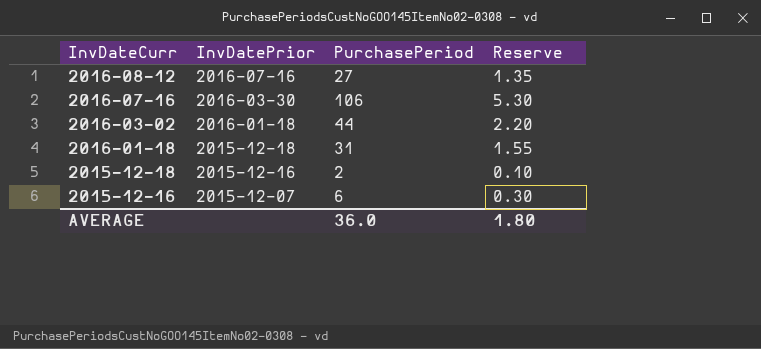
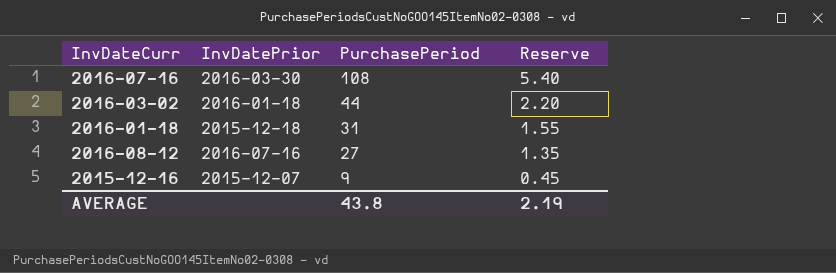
row order: InvDateCurr descending -> PurchasePeriod descending
row 2015-12-18: 2015-12-16 | 2 | 0.10 -> none
2016-07-16 | PurchasePeriod: 106 -> 108
2016-07-16 | Reserve: 5.30 -> 5.40
2015-12-16 | PurchasePeriod: 6 -> 9
2015-12-16 | Reserve: 0.30 -> 0.45
AVERAGE | PurchasePeriod: 36.0 -> 43.8
AVERAGE | Reserve: 1.80 -> 2.19

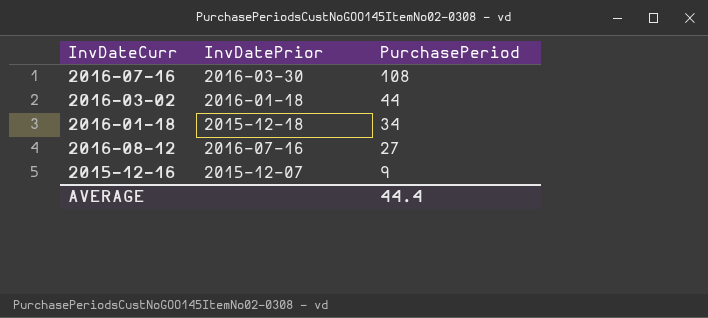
column Reserve | formula: [PurchasePeriod] * 0.05 -> none
2016-01-18 | PurchasePeriod: 31 -> 34
AVERAGE | PurchasePeriod: 43.8 -> 44.4

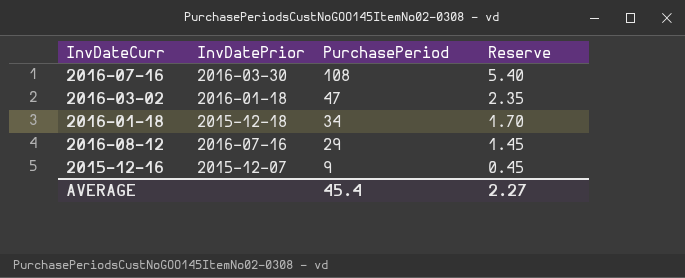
column Reserve | formula: none -> [PurchasePeriod] * 0.05
2016-03-02 | PurchasePeriod: 44 -> 47
2016-08-12 | PurchasePeriod: 27 -> 29
AVERAGE | PurchasePeriod: 44.4 -> 45.4

